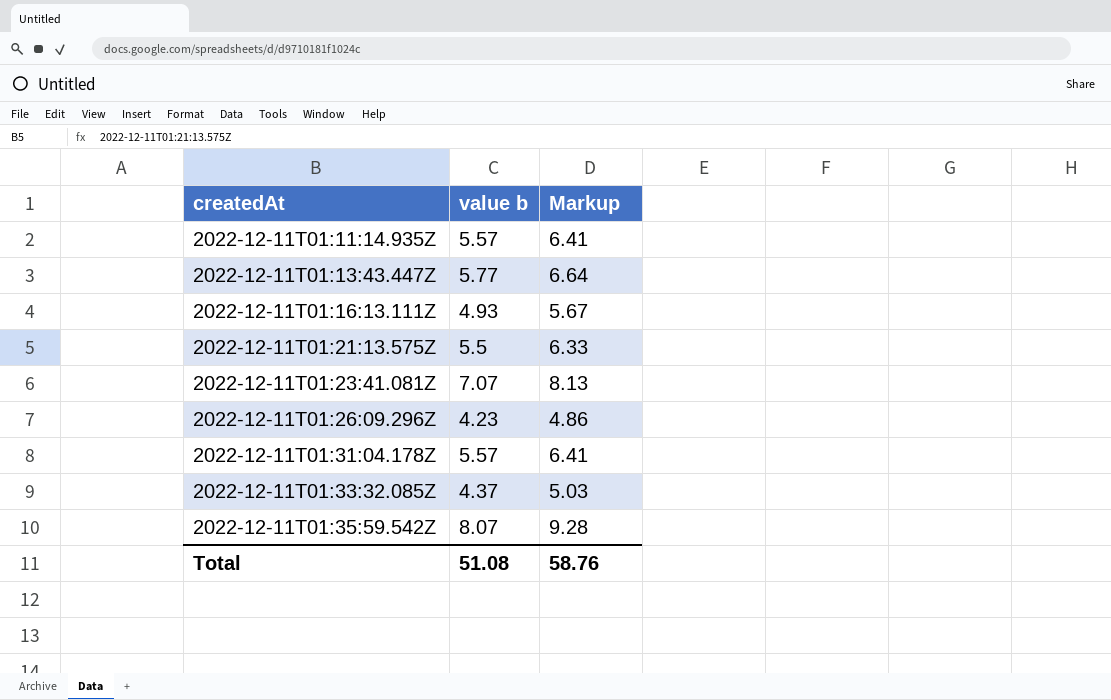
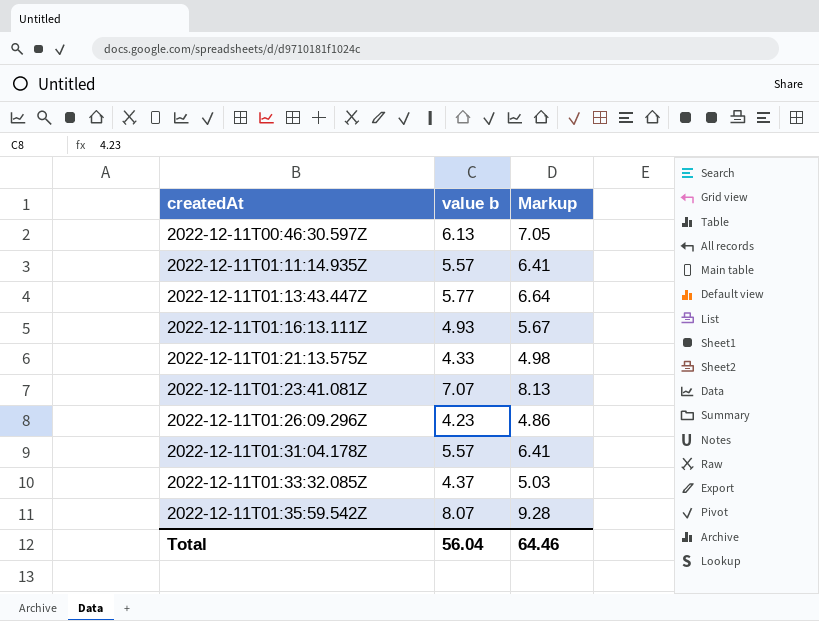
row 2022-12-11T00:46:30.597Z: none -> 6.13 | 7.05
2022-12-11T01:21:13.575Z | value b: 5.5 -> 4.33
2022-12-11T01:21:13.575Z | Markup: 6.33 -> 4.98
Total | value b: 51.08 -> 56.04
Total | Markup: 58.76 -> 64.46

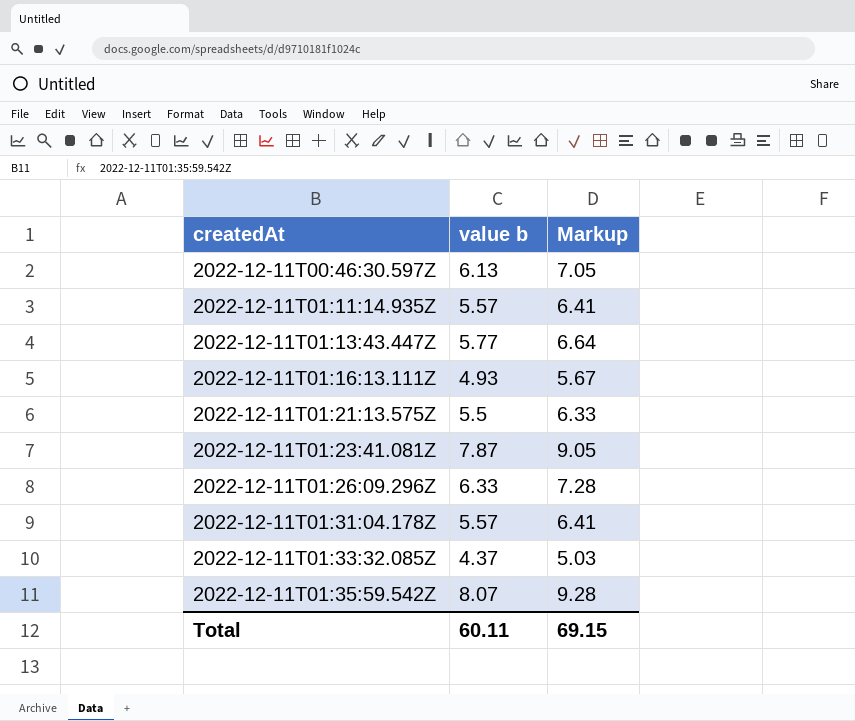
2022-12-11T01:21:13.575Z | value b: 4.33 -> 5.5
2022-12-11T01:21:13.575Z | Markup: 4.98 -> 6.33
2022-12-11T01:23:41.081Z | value b: 7.07 -> 7.87
2022-12-11T01:23:41.081Z | Markup: 8.13 -> 9.05
2022-12-11T01:26:09.296Z | value b: 4.23 -> 6.33
2022-12-11T01:26:09.296Z | Markup: 4.86 -> 7.28
Total | value b: 56.04 -> 60.11
Total | Markup: 64.46 -> 69.15

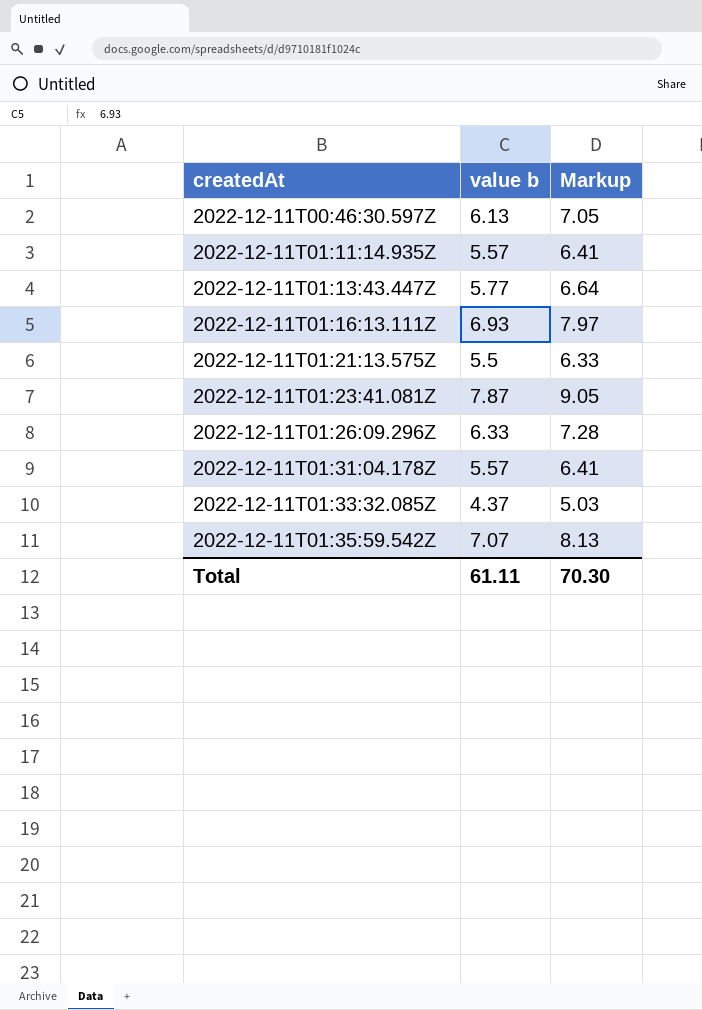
2022-12-11T01:16:13.111Z | value b: 4.93 -> 6.93
2022-12-11T01:16:13.111Z | Markup: 5.67 -> 7.97
2022-12-11T01:35:59.542Z | value b: 8.07 -> 7.07
2022-12-11T01:35:59.542Z | Markup: 9.28 -> 8.13
Total | value b: 60.11 -> 61.11
Total | Markup: 69.15 -> 70.30

